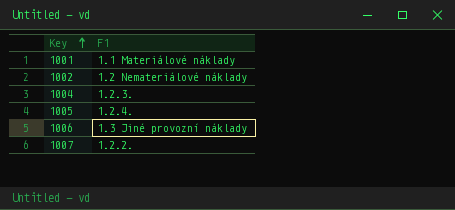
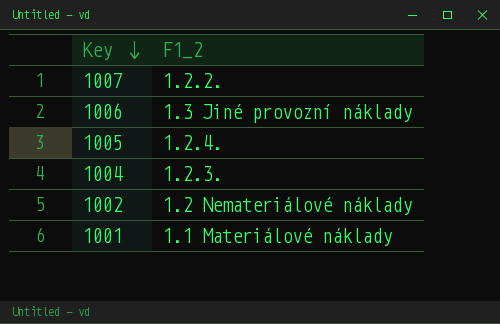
row order: Key ascending -> Key descending
column name: F1 -> F1_2

